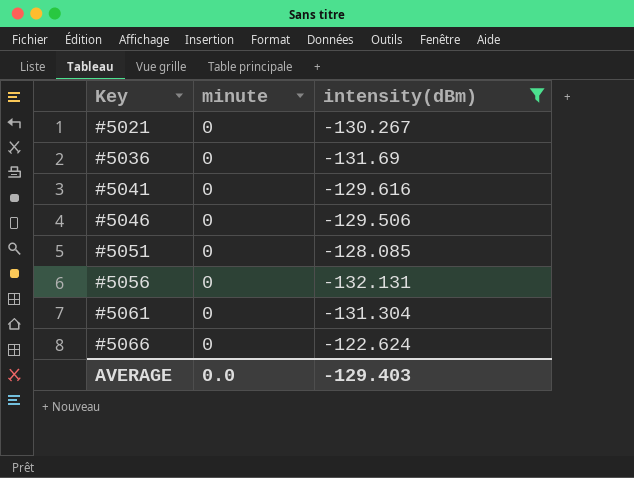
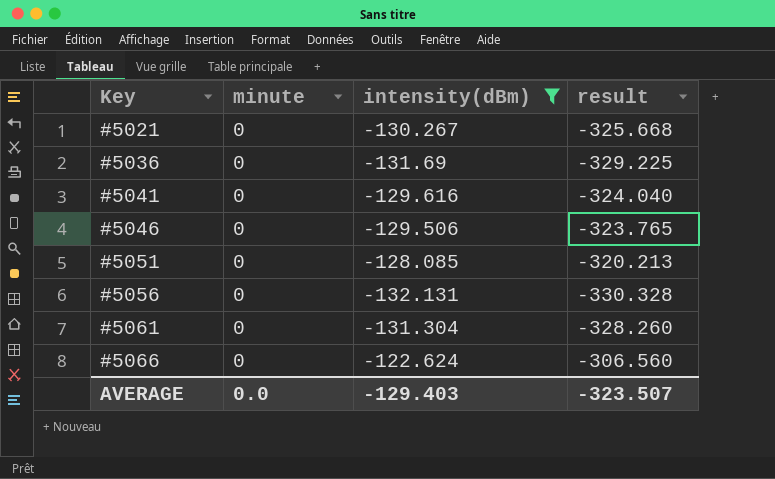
column result | formula: none -> [intensity(dBm)] * 2.5

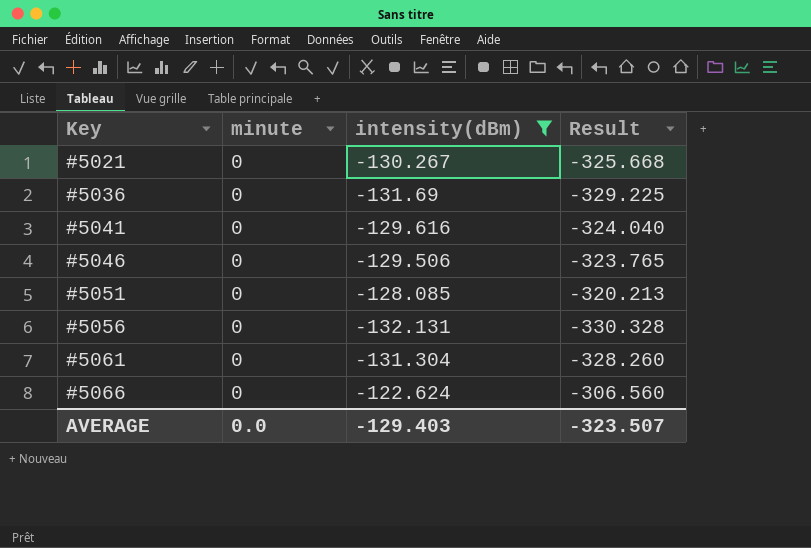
column name: result -> Result

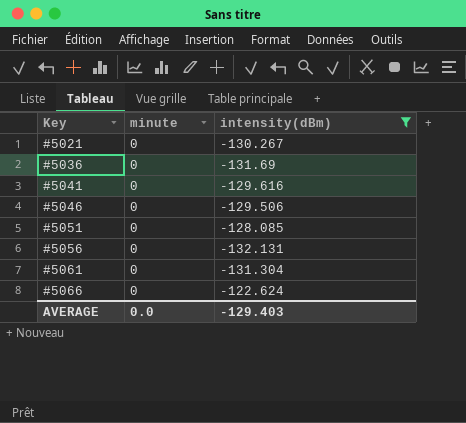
column Result | formula: [intensity(dBm)] * 2.5 -> none

